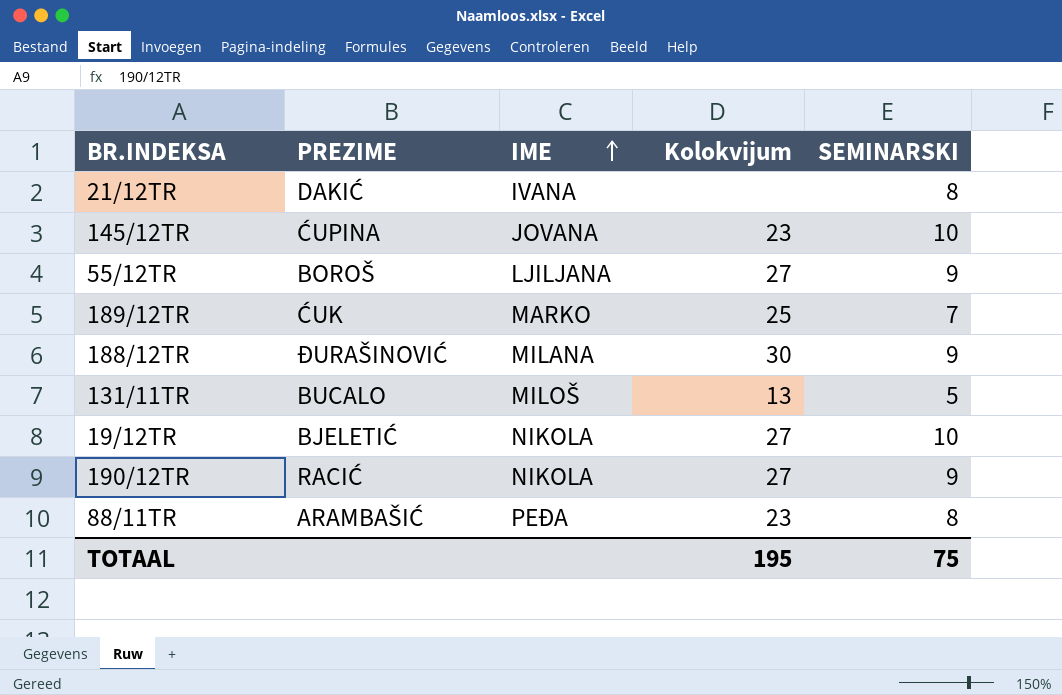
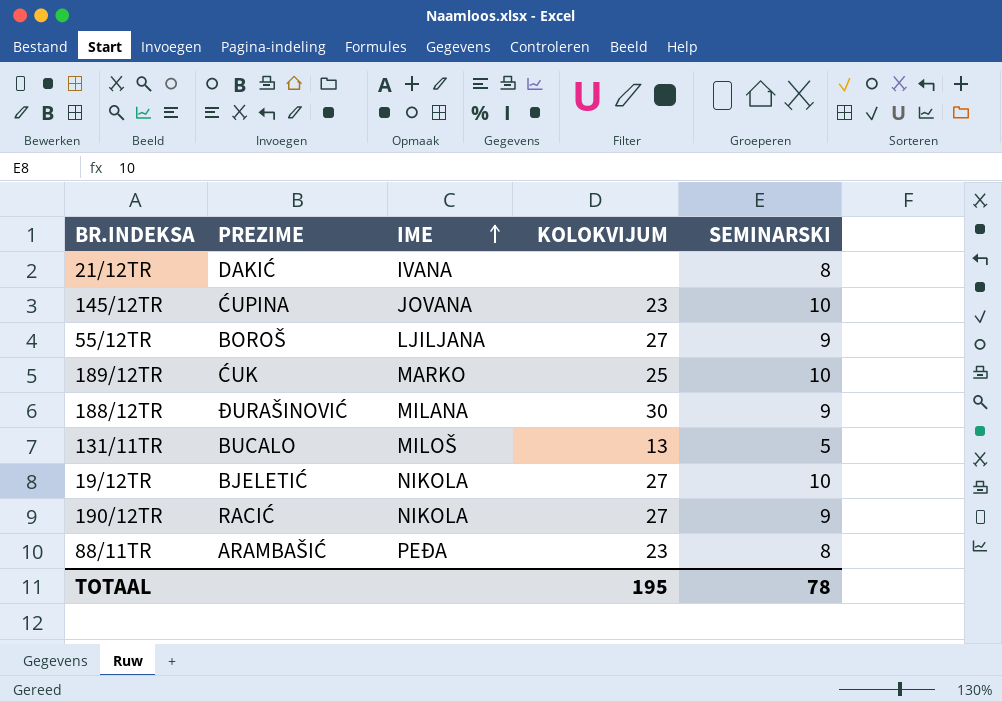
column name: Kolokvijum -> KOLOKVIJUM
189/12TR | SEMINARSKI: 7 -> 10
TOTAAL | SEMINARSKI: 75 -> 78

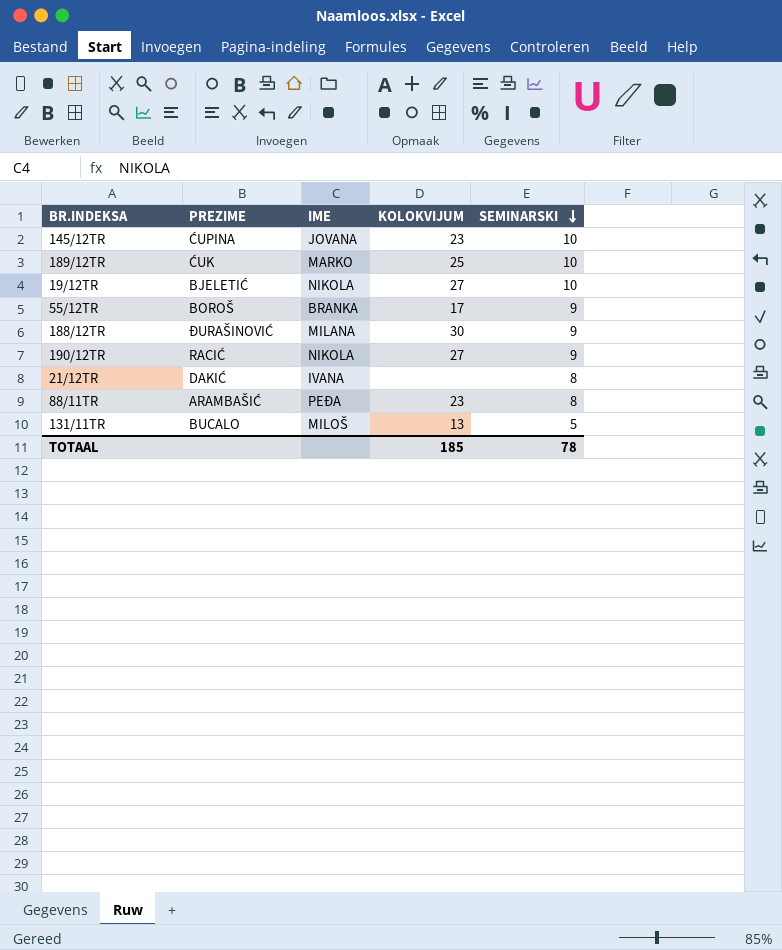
row order: IME ascending -> SEMINARSKI descending
55/12TR | IME: LJILJANA -> BRANKA
55/12TR | KOLOKVIJUM: 27 -> 17
TOTAAL | KOLOKVIJUM: 195 -> 185

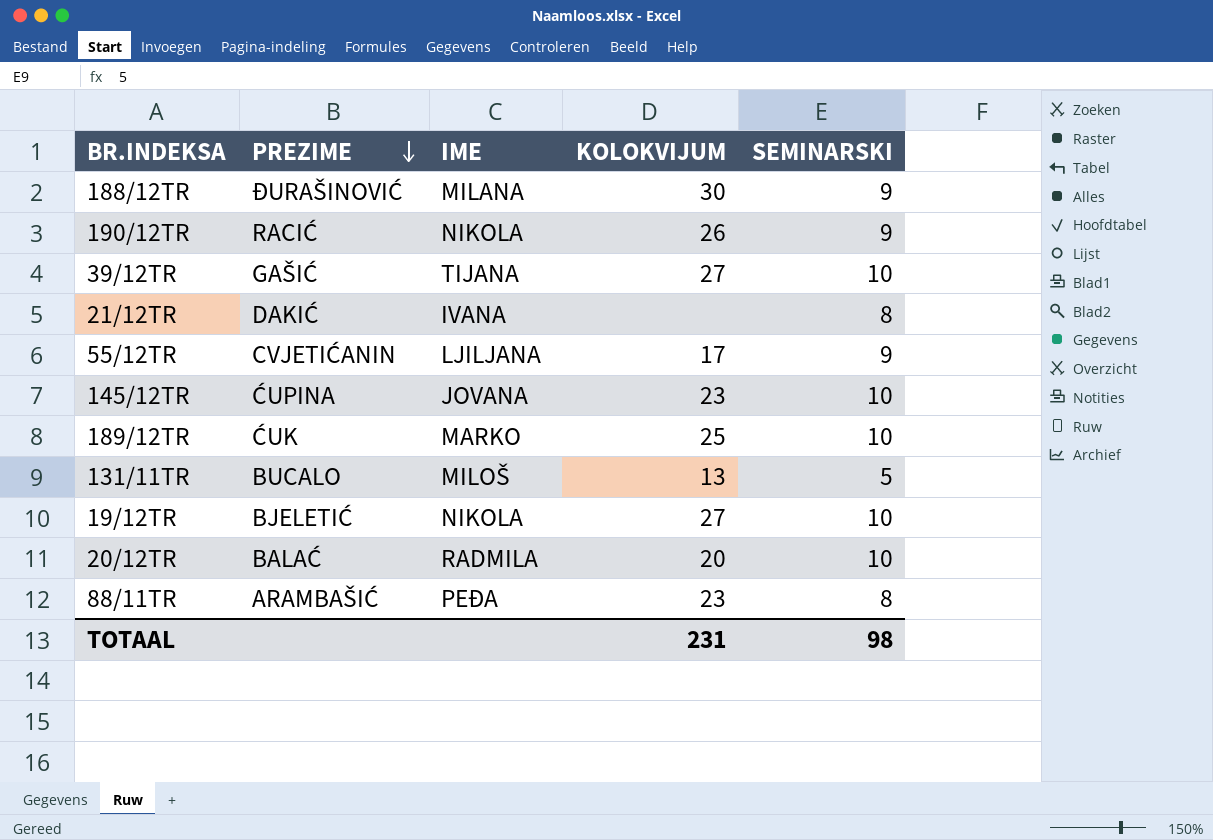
row order: SEMINARSKI descending -> PREZIME descending
190/12TR | KOLOKVIJUM: 27 -> 26
row 39/12TR: none -> GAŠIĆ | TIJANA | 27 | 10
55/12TR | PREZIME: BOROŠ -> CVJETIĆANIN
55/12TR | IME: BRANKA -> LJILJANA
row 20/12TR: none -> BALAĆ | RADMILA | 20 | 10
TOTAAL | KOLOKVIJUM: 185 -> 231
TOTAAL | SEMINARSKI: 78 -> 98

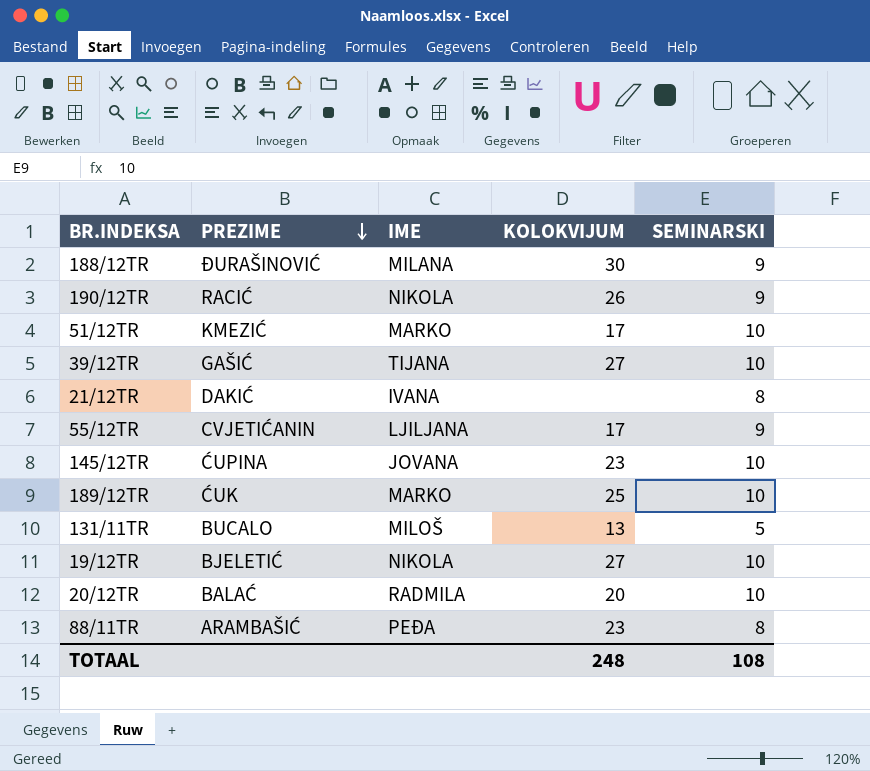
row 51/12TR: none -> KMEZIĆ | MARKO | 17 | 10
TOTAAL | KOLOKVIJUM: 231 -> 248
TOTAAL | SEMINARSKI: 98 -> 108

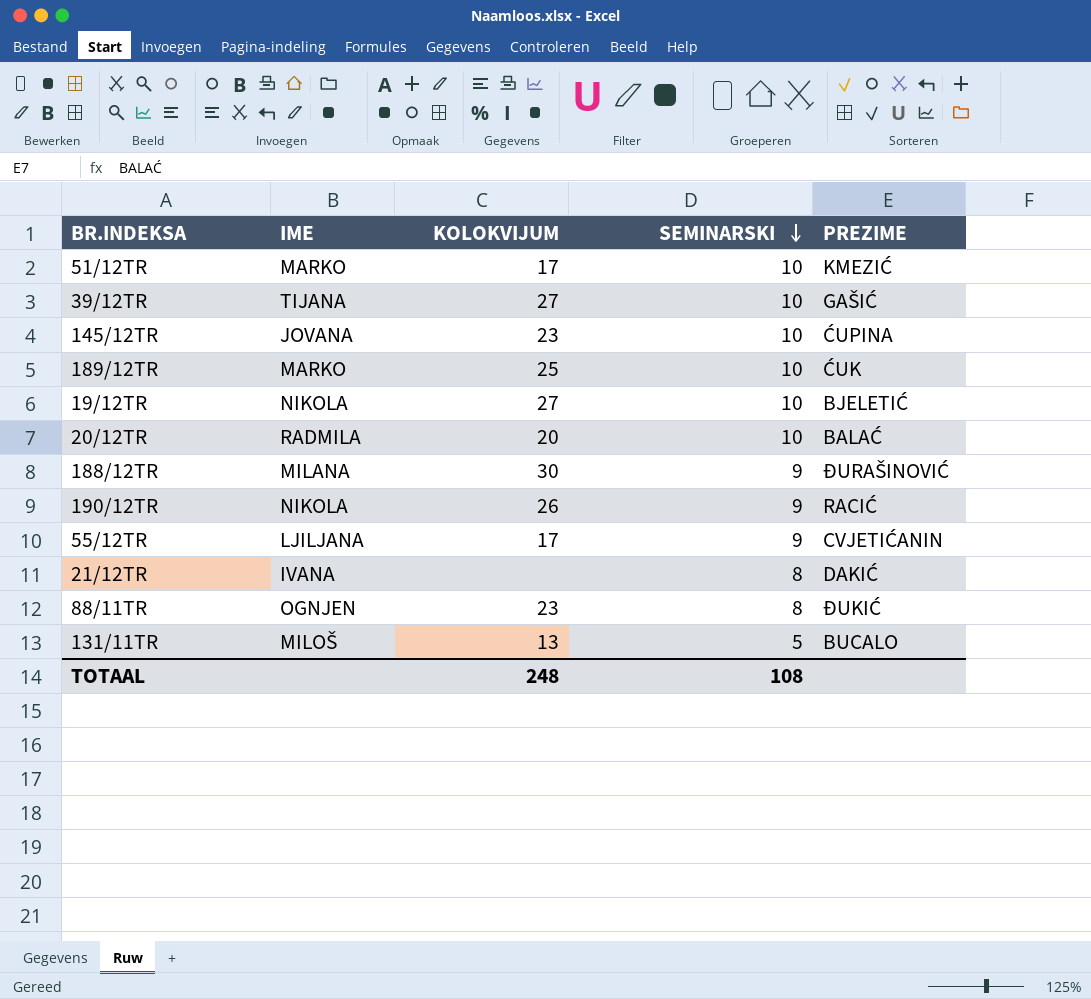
row order: PREZIME descending -> SEMINARSKI descending
column PREZIME | position: 2 -> 5
88/11TR | IME: PEĐA -> OGNJEN
88/11TR | PREZIME: ARAMBAŠIĆ -> ĐUKIĆ

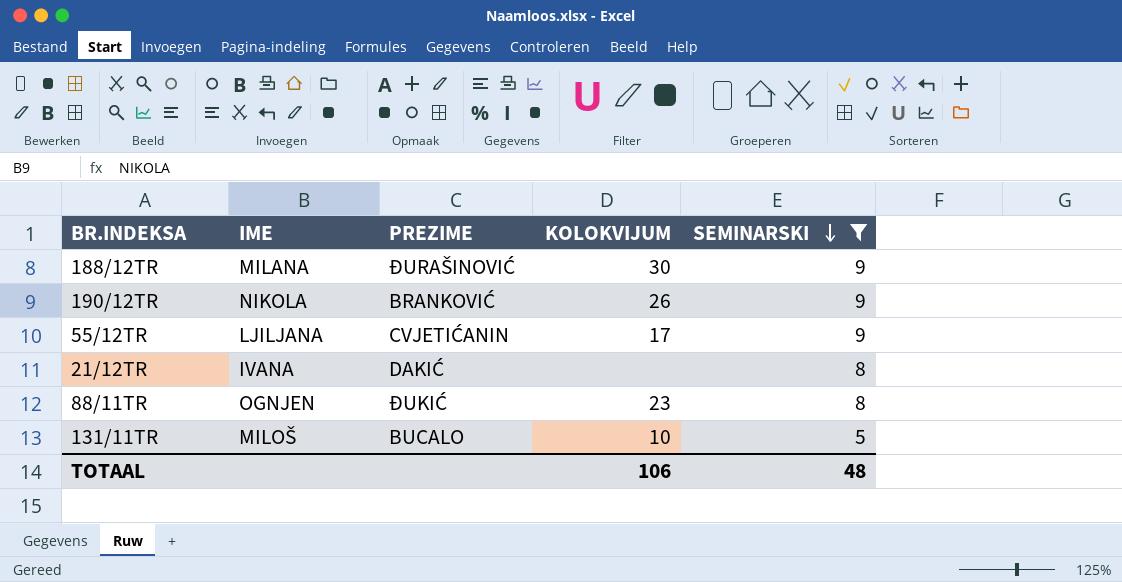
filter: none -> SEMINARSKI != 10
column PREZIME | position: 5 -> 3
190/12TR | PREZIME: RACIĆ -> BRANKOVIĆ
131/11TR | KOLOKVIJUM: 13 -> 10
TOTAAL | KOLOKVIJUM: 248 -> 106
TOTAAL | SEMINARSKI: 108 -> 48

